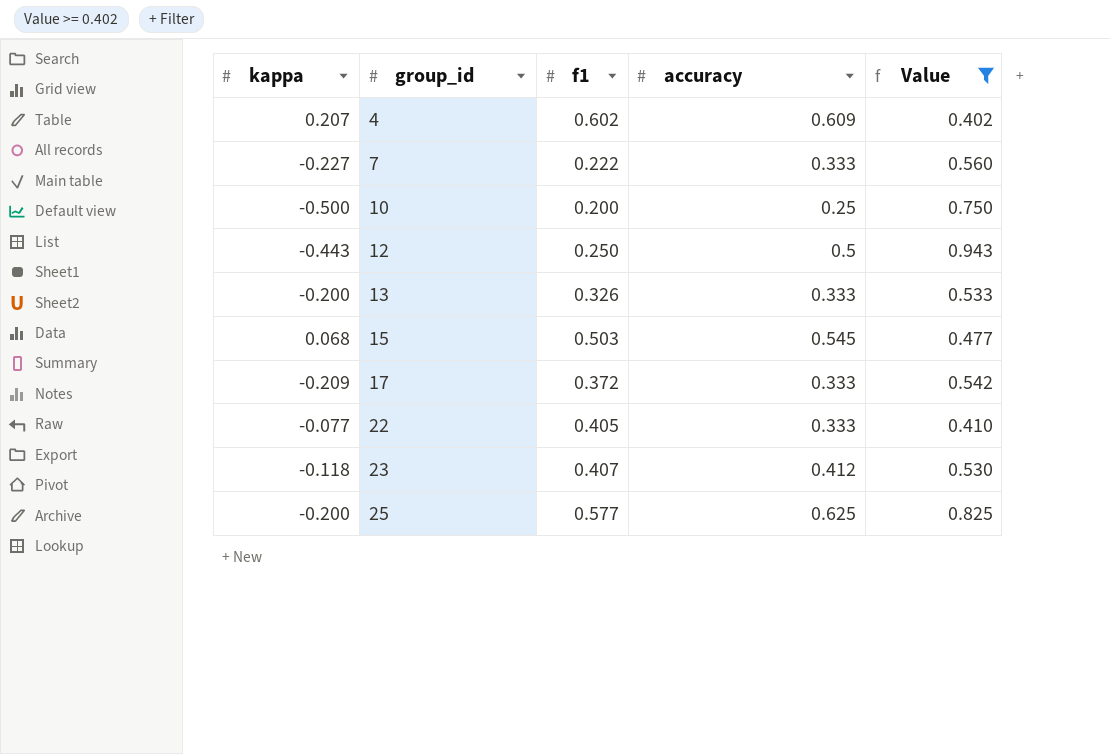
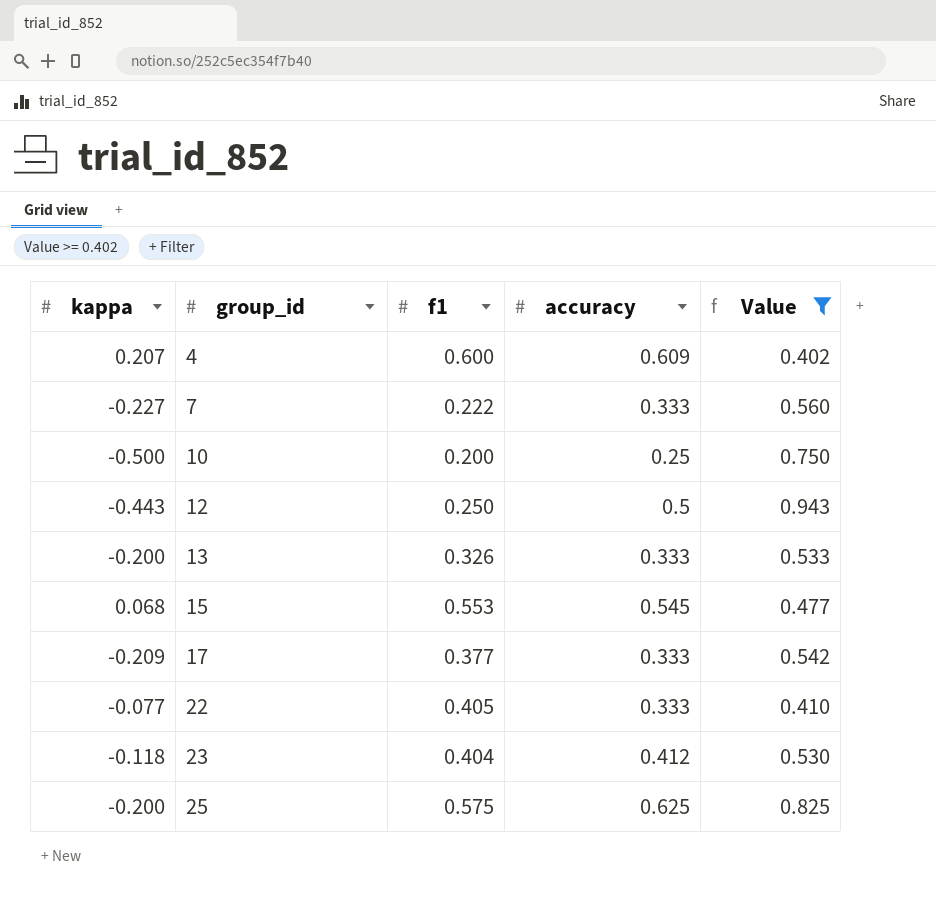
4 | f1: 0.602 -> 0.600
15 | f1: 0.503 -> 0.553
17 | f1: 0.372 -> 0.377
23 | f1: 0.407 -> 0.404
25 | f1: 0.577 -> 0.575

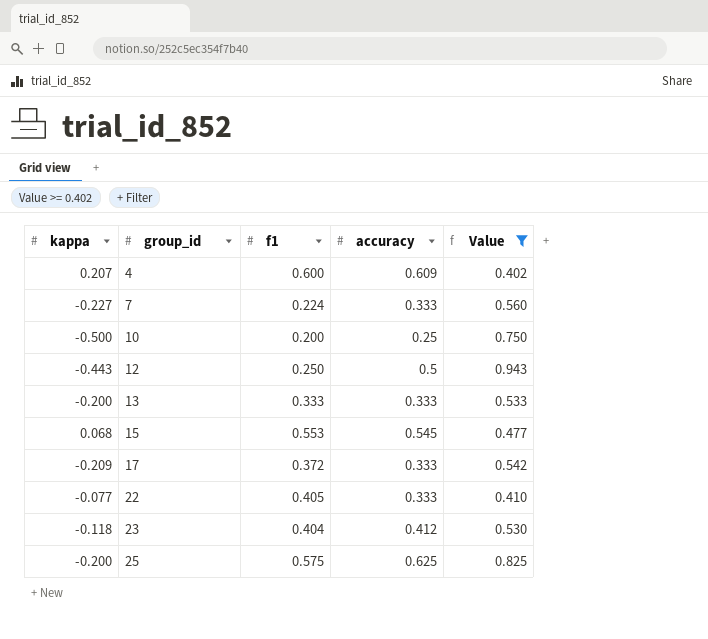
7 | f1: 0.222 -> 0.224
13 | f1: 0.326 -> 0.333
17 | f1: 0.377 -> 0.372

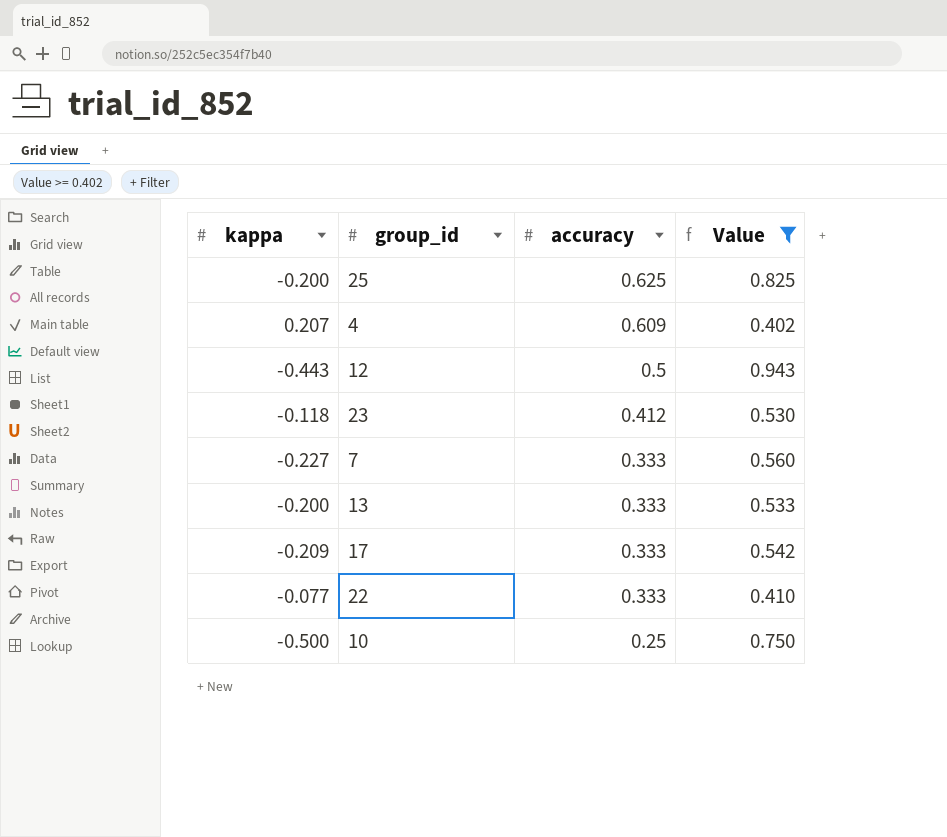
row order: group_id ascending -> accuracy descending
column f1 | position: 3 -> none
row 15: 0.068 | 0.553 | 0.545 | 0.477 -> none

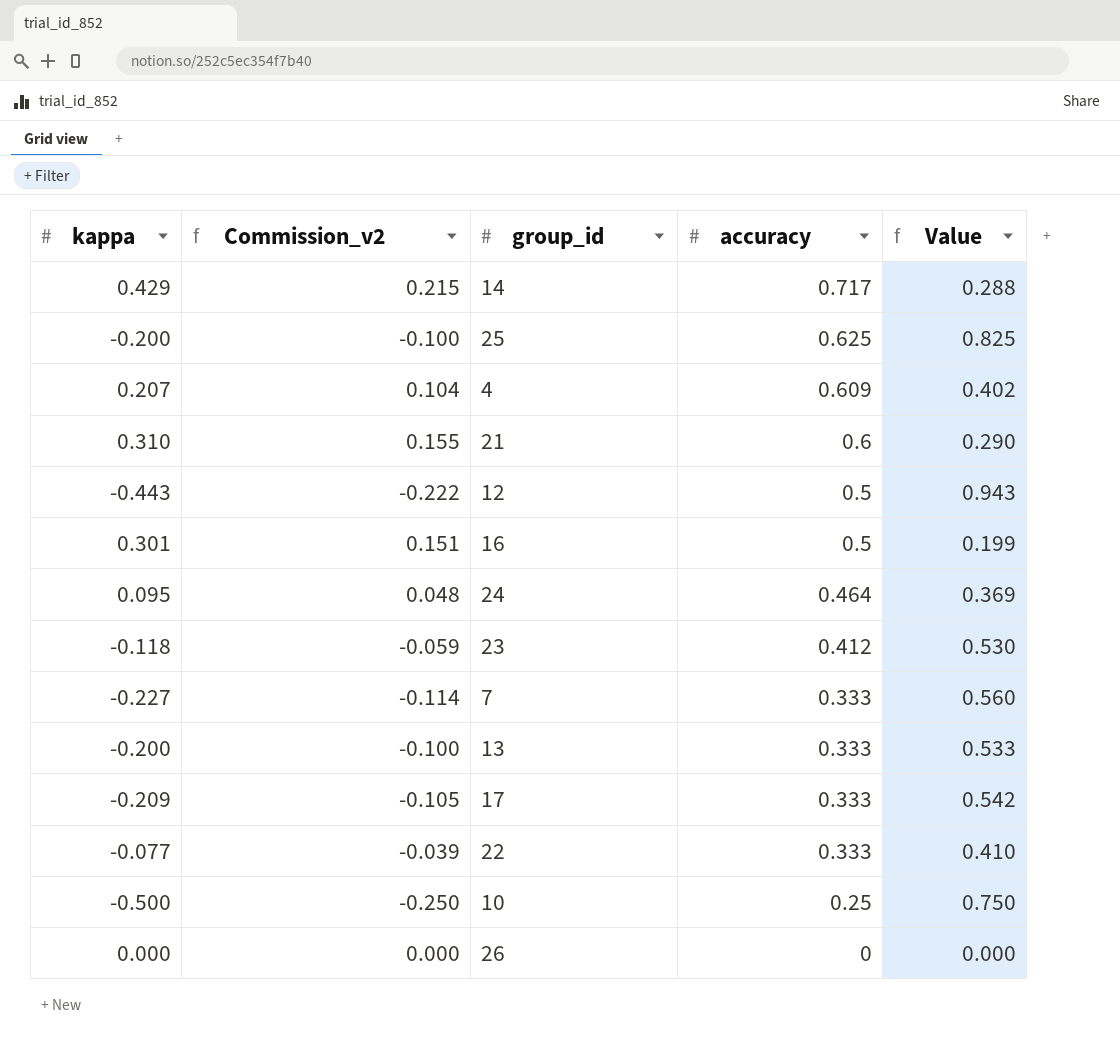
filter: Value >= 0.402 -> none
column Commission_v2 | formula: none -> [kappa] * 0.5

